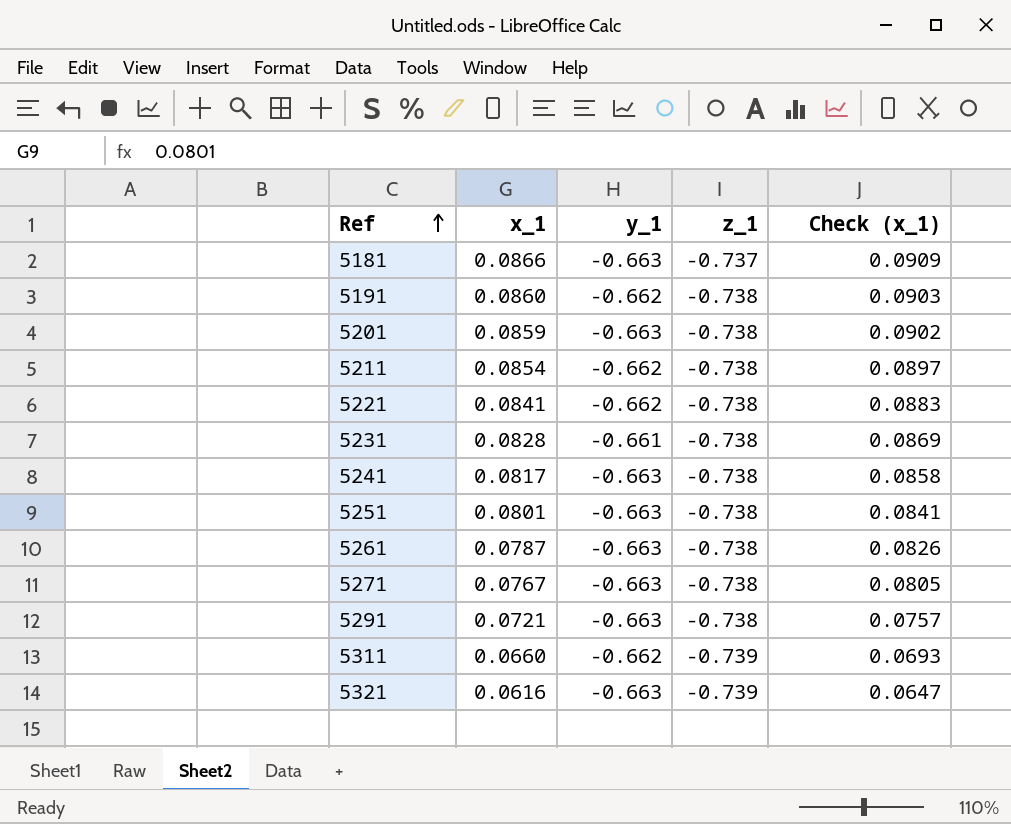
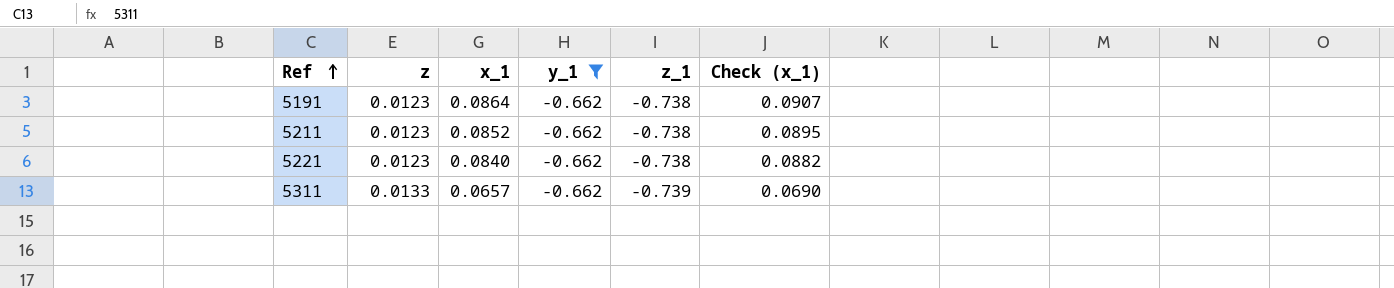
filter: none -> y_1 = -0.662
column z | position: none -> 2
5191 | x_1: 0.0860 -> 0.0864
5191 | Check (x_1): 0.0903 -> 0.0907
5211 | x_1: 0.0854 -> 0.0852
5211 | Check (x_1): 0.0897 -> 0.0895
5221 | x_1: 0.0841 -> 0.0840
5221 | Check (x_1): 0.0883 -> 0.0882
5311 | x_1: 0.0660 -> 0.0657
5311 | Check (x_1): 0.0693 -> 0.0690

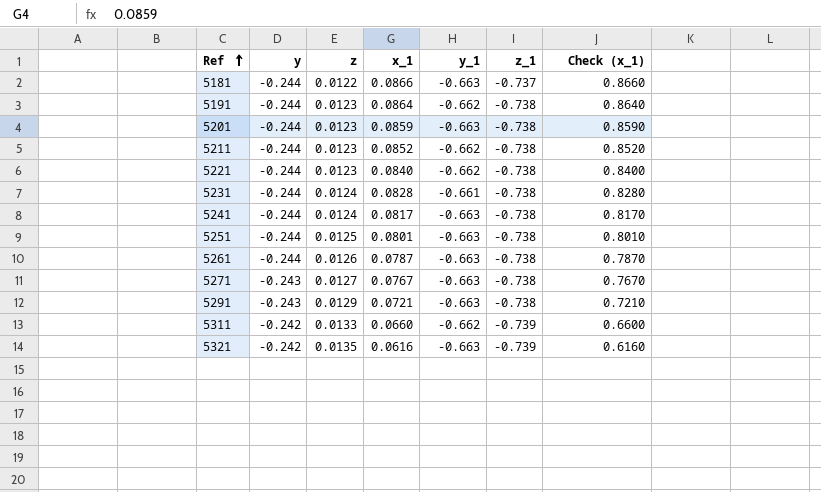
filter: y_1 = -0.662 -> none
column y | position: none -> 2
column Check (x_1) | formula: [x_1] * 1.05 -> [x_1] * 10
5311 | x_1: 0.0657 -> 0.0660

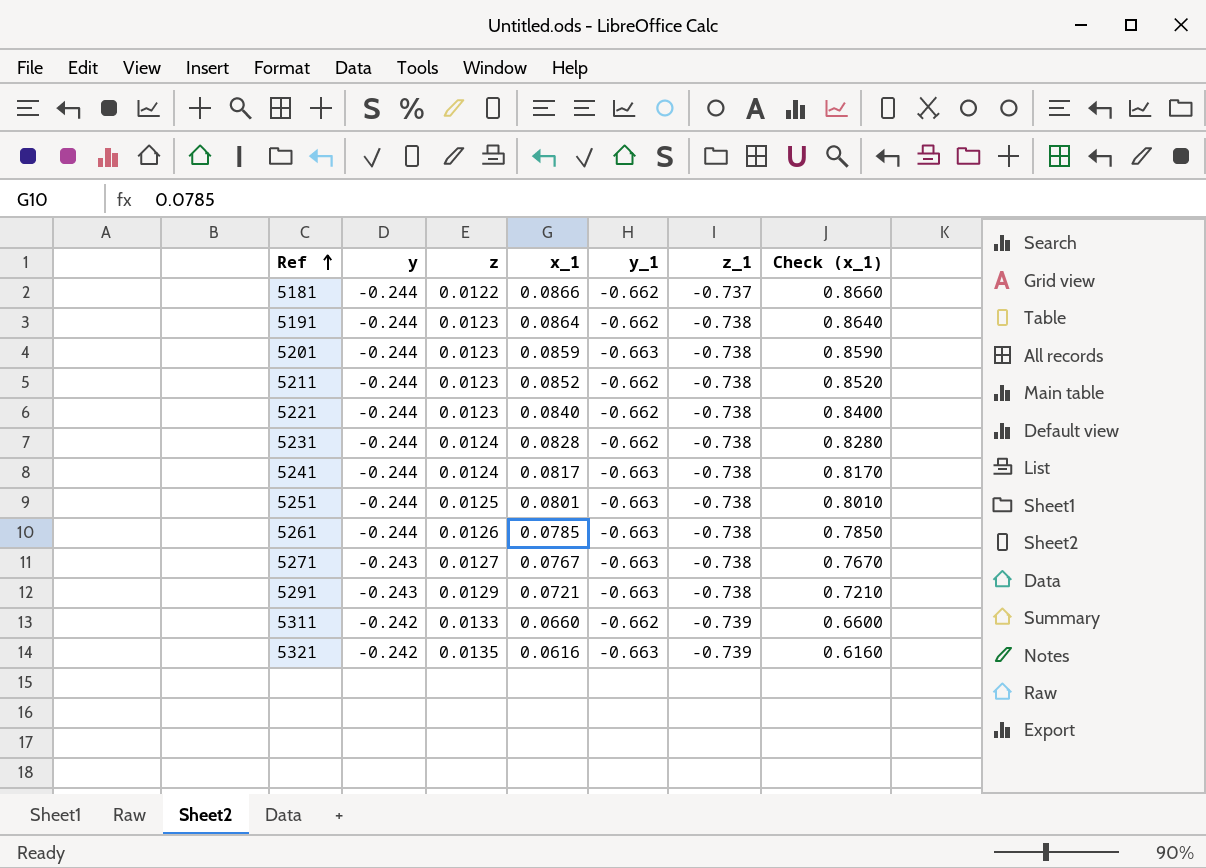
5181 | y_1: -0.663 -> -0.662
5231 | y_1: -0.661 -> -0.662
5261 | x_1: 0.0787 -> 0.0785
5261 | Check (x_1): 0.7870 -> 0.7850

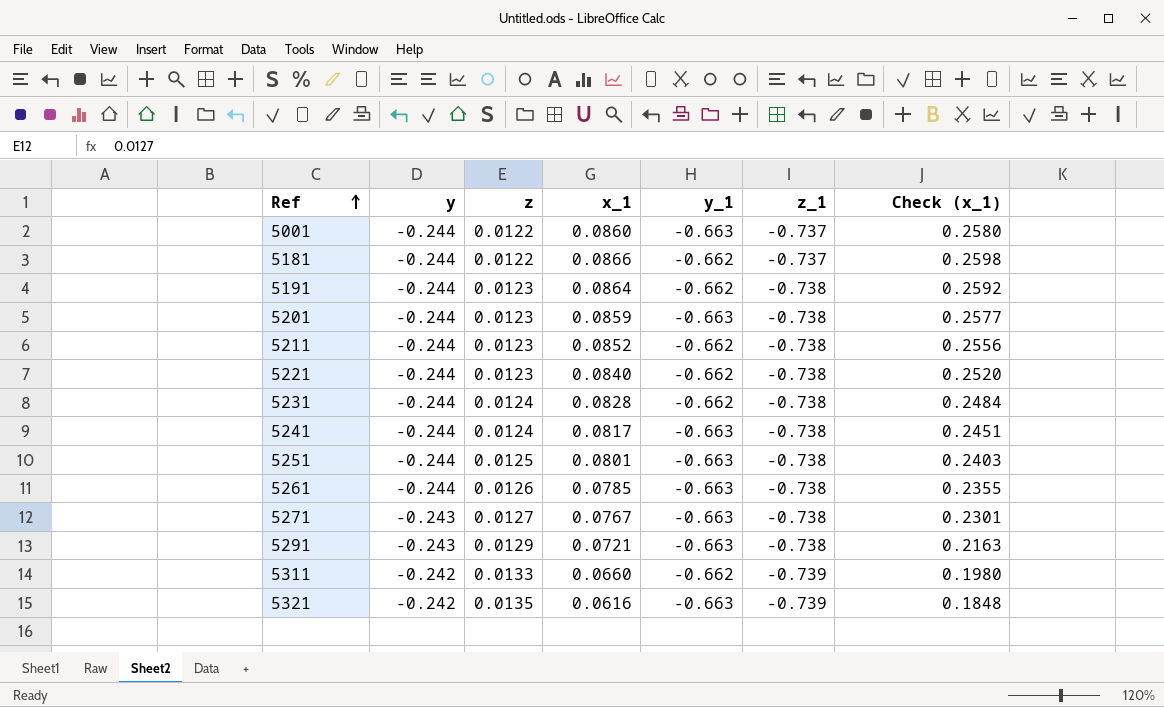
column Check (x_1) | formula: [x_1] * 10 -> [x_1] * 3
row 5001: none -> -0.244 | 0.0122 | 0.0860 | -0.663 | -0.737 | 0.2580

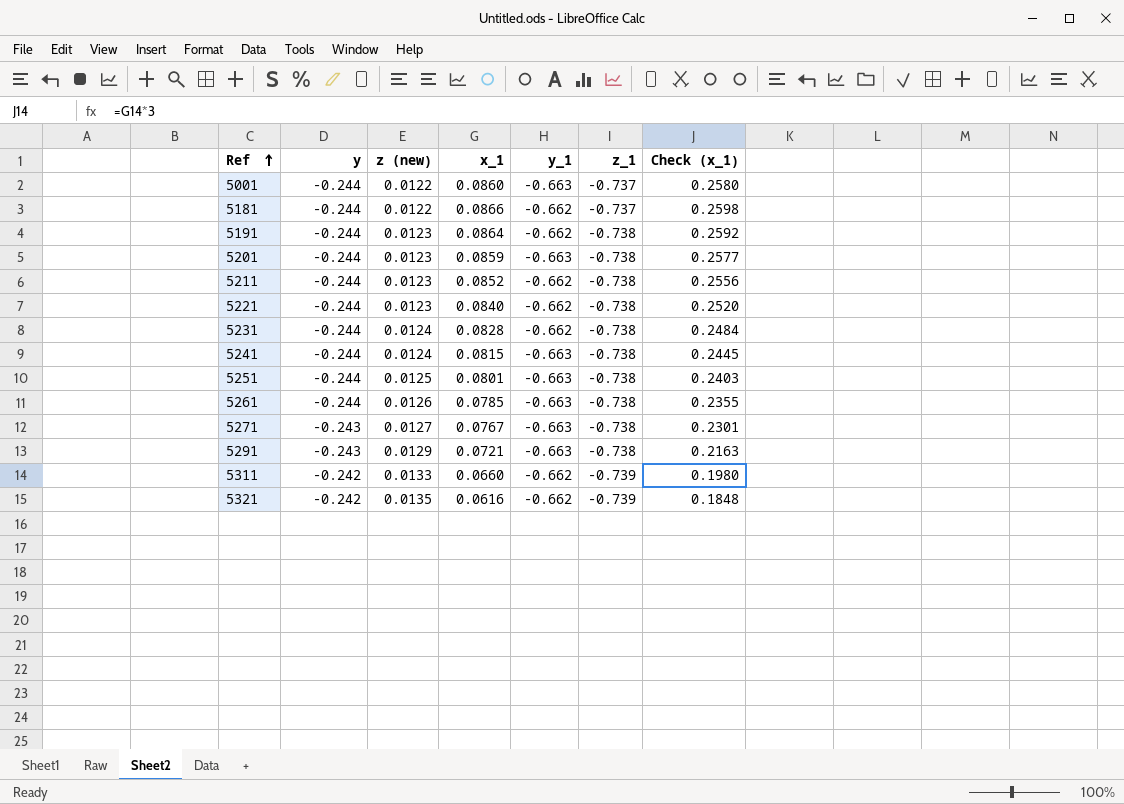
column name: z -> z (new)
5241 | x_1: 0.0817 -> 0.0815
5241 | Check (x_1): 0.2451 -> 0.2445
5321 | y_1: -0.663 -> -0.662

